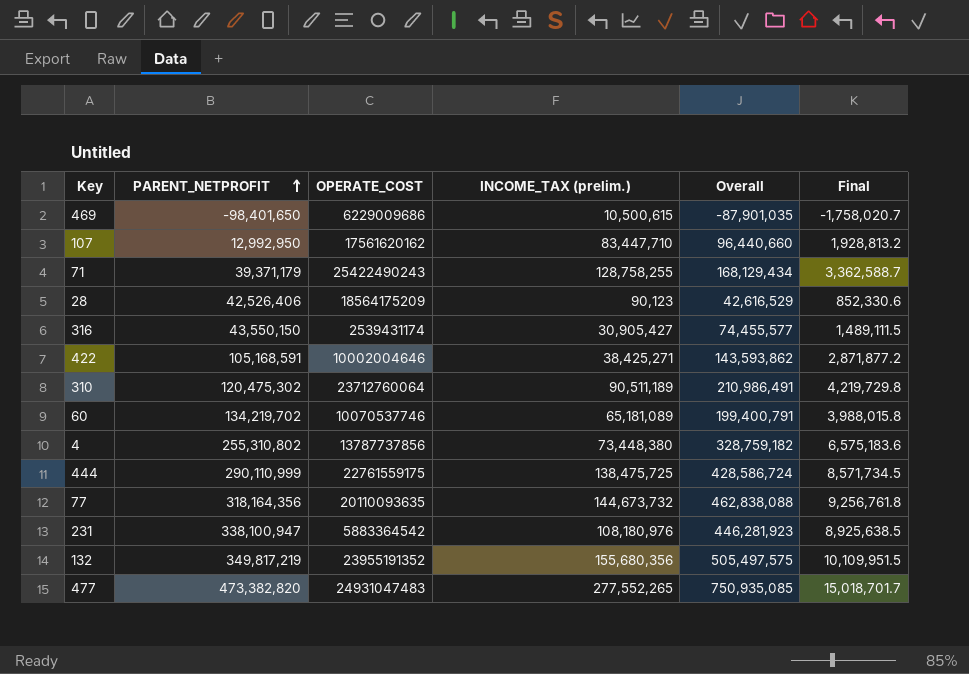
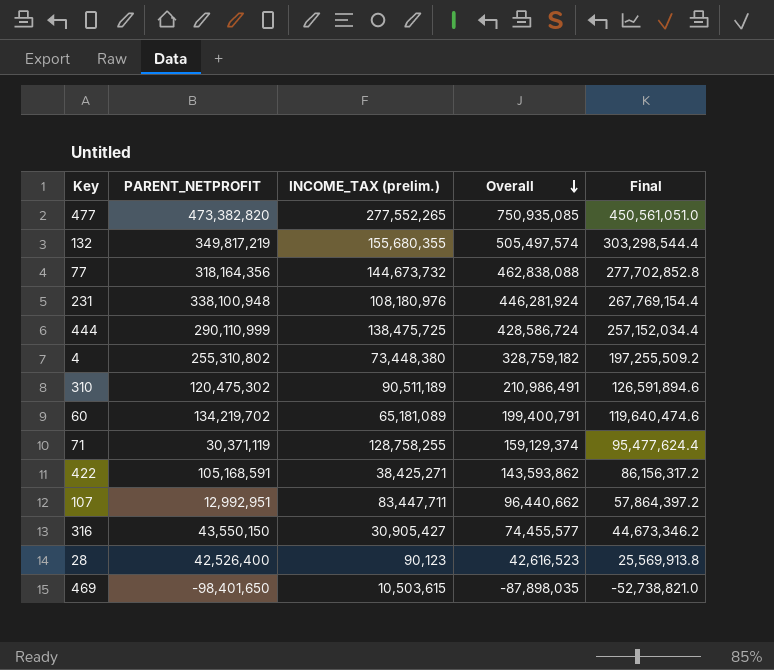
row order: PARENT_NETPROFIT ascending -> Overall descending
column OPERATE_COST | position: 3 -> none
column Final | formula: [Overall] * 0.02 -> [Overall] * 0.6
132 | INCOME_TAX (prelim.): 155,680,356 -> 155,680,355
132 | Overall: 505,497,575 -> 505,497,574
231 | PARENT_NETPROFIT: 338,100,947 -> 338,100,948
231 | Overall: 446,281,923 -> 446,281,924
71 | PARENT_NETPROFIT: 39,371,179 -> 30,371,119
71 | Overall: 168,129,434 -> 159,129,374
107 | PARENT_NETPROFIT: 12,992,950 -> 12,992,951
107 | INCOME_TAX (prelim.): 83,447,710 -> 83,447,711
107 | Overall: 96,440,660 -> 96,440,662
28 | PARENT_NETPROFIT: 42,526,406 -> 42,526,400
28 | Overall: 42,616,529 -> 42,616,523
469 | INCOME_TAX (prelim.): 10,500,615 -> 10,503,615
469 | Overall: -87,901,035 -> -87,898,035

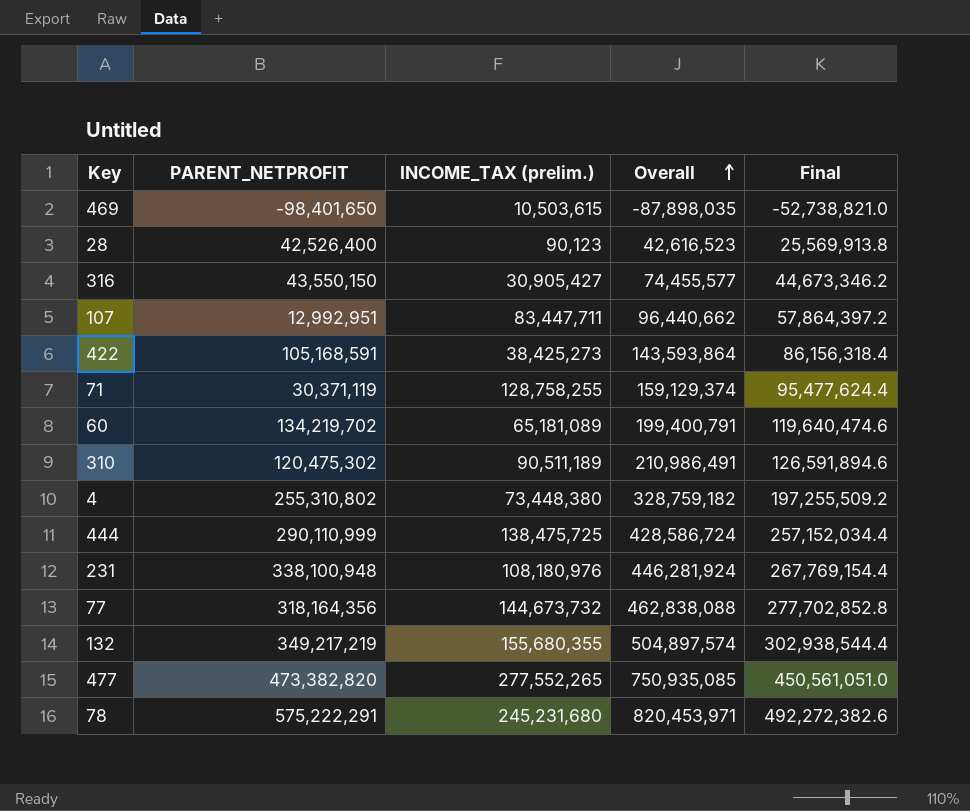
row order: Overall descending -> Overall ascending
422 | INCOME_TAX (prelim.): 38,425,271 -> 38,425,273
422 | Overall: 143,593,862 -> 143,593,864
422 | Final: 86,156,317.2 -> 86,156,318.4
132 | PARENT_NETPROFIT: 349,817,219 -> 349,217,219
132 | Overall: 505,497,574 -> 504,897,574
132 | Final: 303,298,544.4 -> 302,938,544.4
row 78: none -> 575,222,291 | 245,231,680 | 820,453,971 | 492,272,382.6

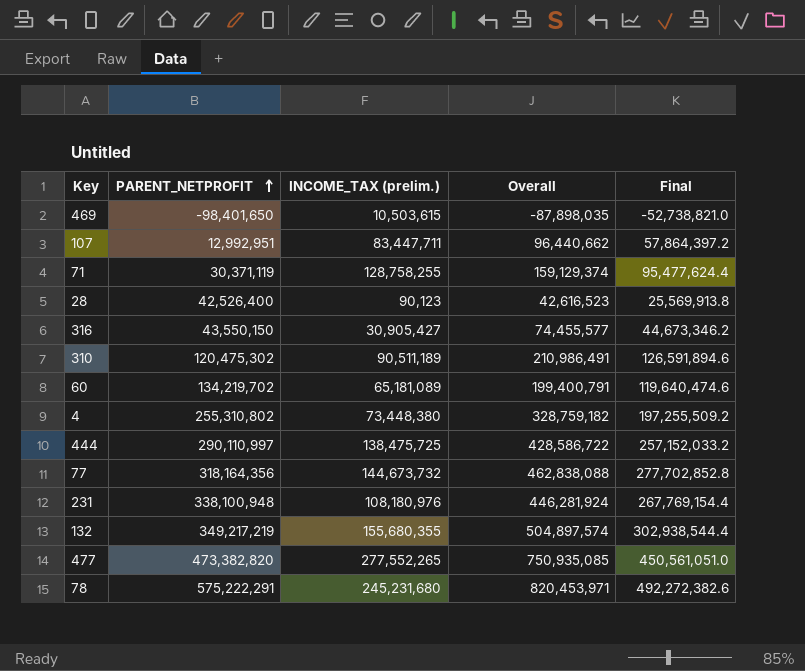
row order: Overall ascending -> PARENT_NETPROFIT ascending
row 422: 105,168,591 | 38,425,273 | 143,593,864 | 86,156,318.4 -> none
444 | PARENT_NETPROFIT: 290,110,999 -> 290,110,997
444 | Overall: 428,586,724 -> 428,586,722
444 | Final: 257,152,034.4 -> 257,152,033.2

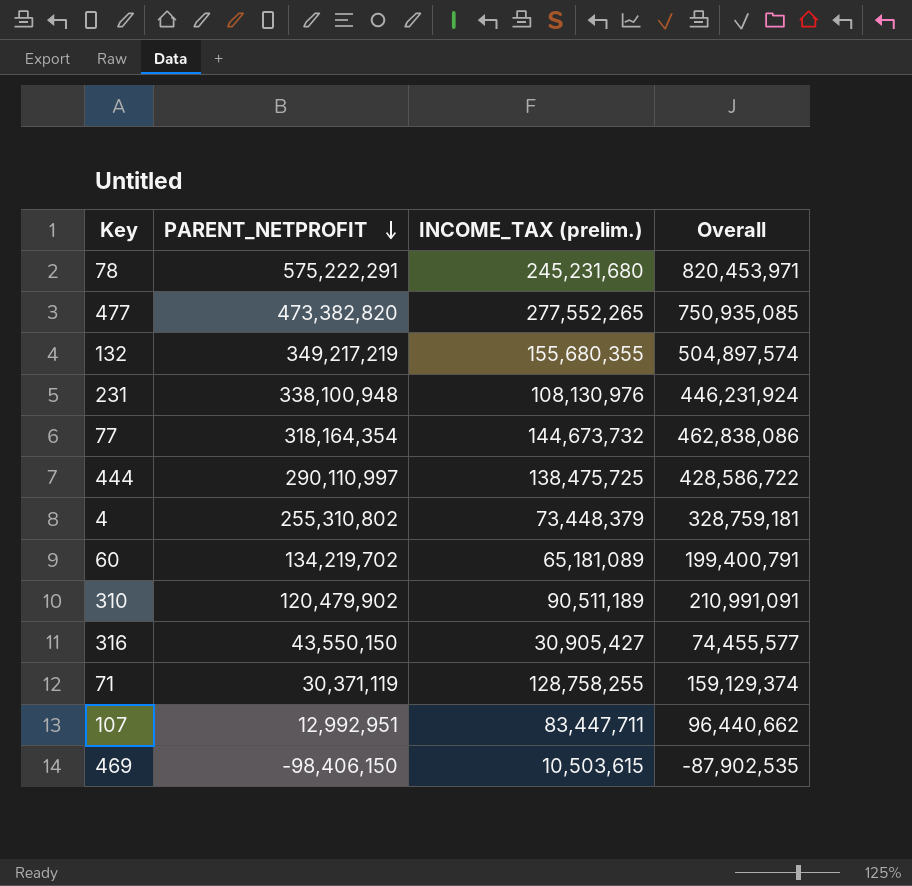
row order: PARENT_NETPROFIT ascending -> PARENT_NETPROFIT descending
column Final | formula: [Overall] * 0.6 -> none
row 28: 42,526,400 | 90,123 | 42,616,523 | 25,569,913.8 -> none
231 | INCOME_TAX (prelim.): 108,180,976 -> 108,130,976
231 | Overall: 446,281,924 -> 446,231,924
77 | PARENT_NETPROFIT: 318,164,356 -> 318,164,354
77 | Overall: 462,838,088 -> 462,838,086
4 | INCOME_TAX (prelim.): 73,448,380 -> 73,448,379
4 | Overall: 328,759,182 -> 328,759,181
310 | PARENT_NETPROFIT: 120,475,302 -> 120,479,902
310 | Overall: 210,986,491 -> 210,991,091
469 | PARENT_NETPROFIT: -98,401,650 -> -98,406,150
469 | Overall: -87,898,035 -> -87,902,535

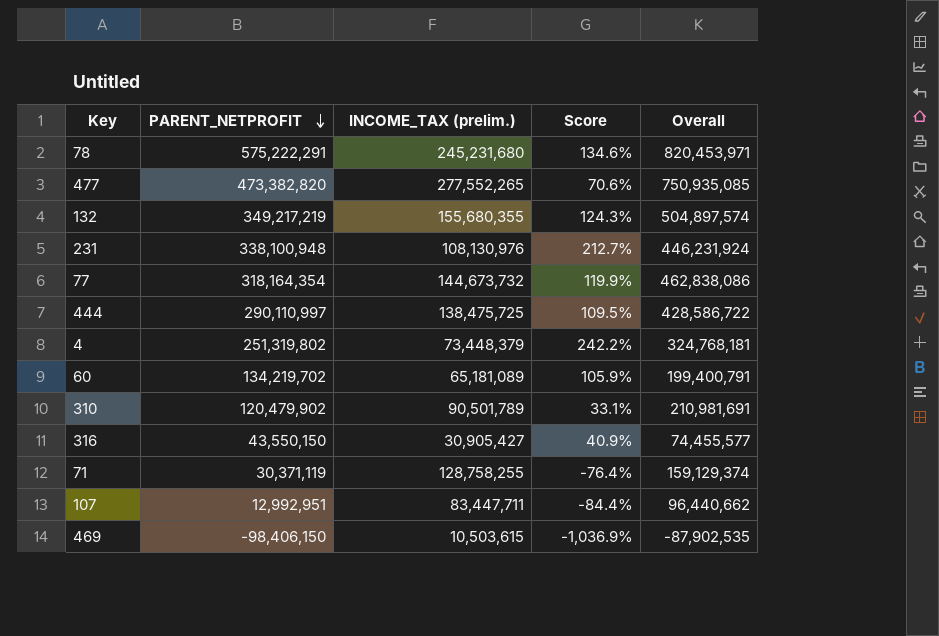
column Score | formula: none -> ([PARENT_NETPROFIT] - [INCOME_TAX (prelim.)]) / [INCOME_TAX (prelim.)]
4 | PARENT_NETPROFIT: 255,310,802 -> 251,319,802
4 | Overall: 328,759,181 -> 324,768,181
310 | INCOME_TAX (prelim.): 90,511,189 -> 90,501,789
310 | Overall: 210,991,091 -> 210,981,691

